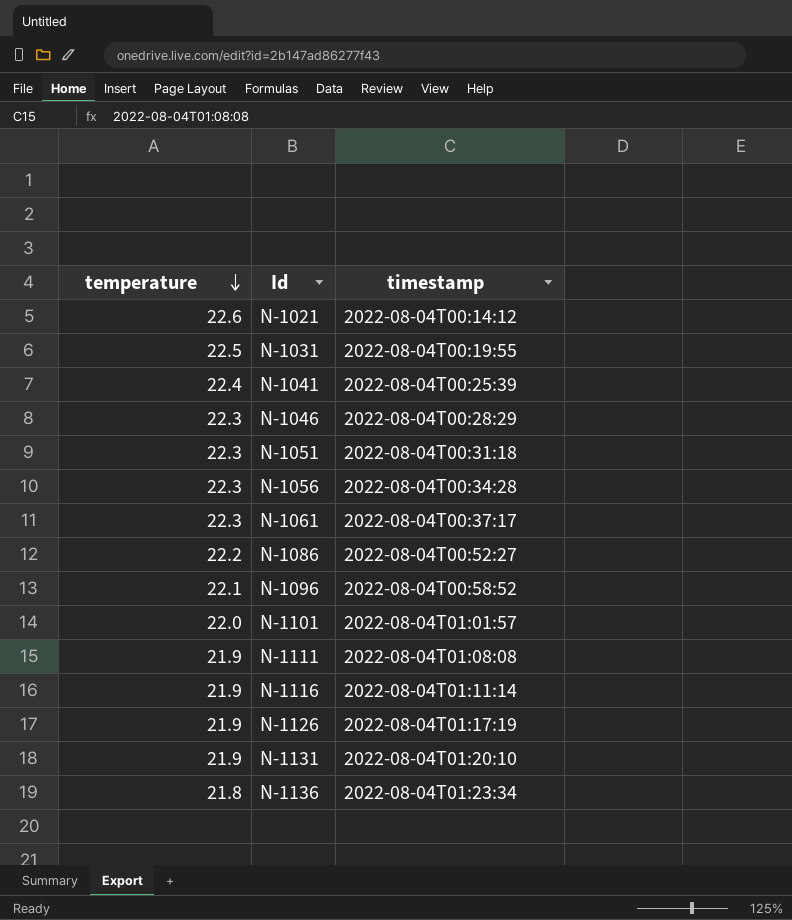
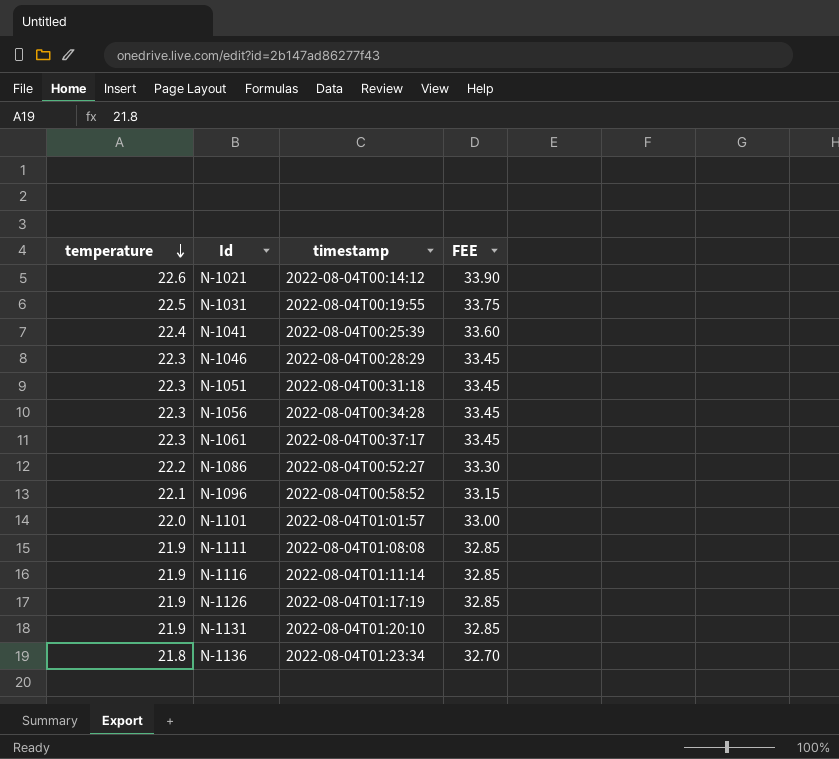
column FEE | formula: none -> [temperature] * 1.5

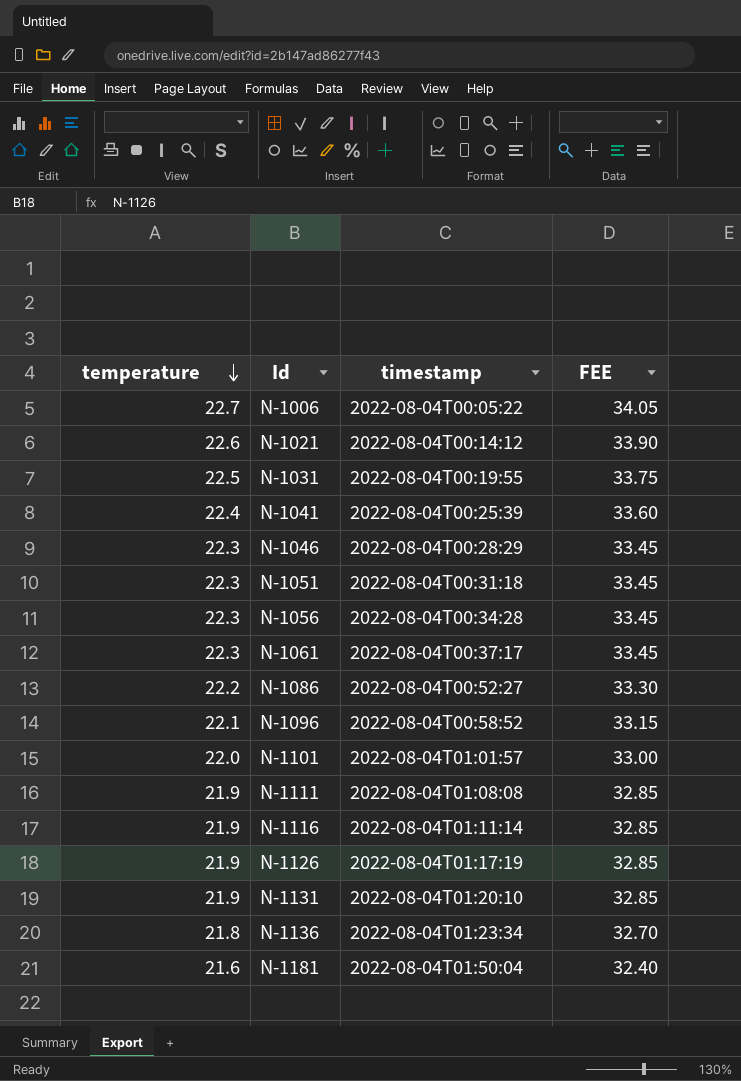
row N-1006: none -> 22.7 | 2022-08-04T00:05:22 | 34.05
row N-1181: none -> 21.6 | 2022-08-04T01:50:04 | 32.40

